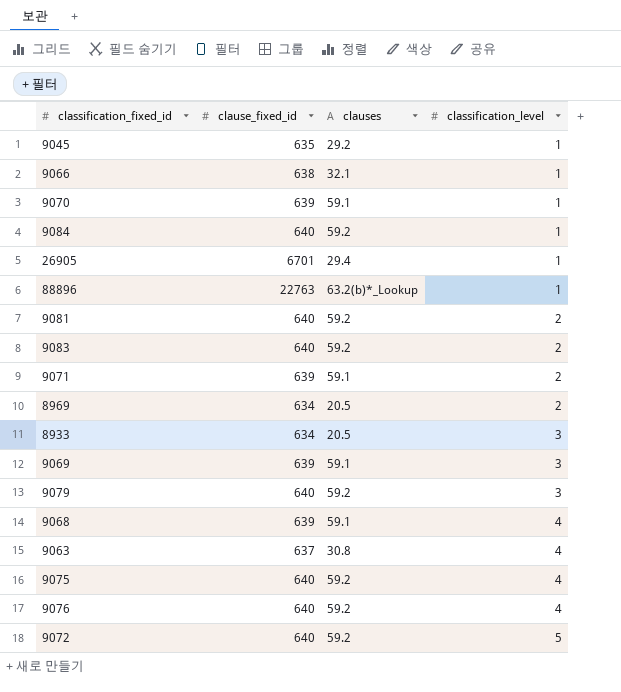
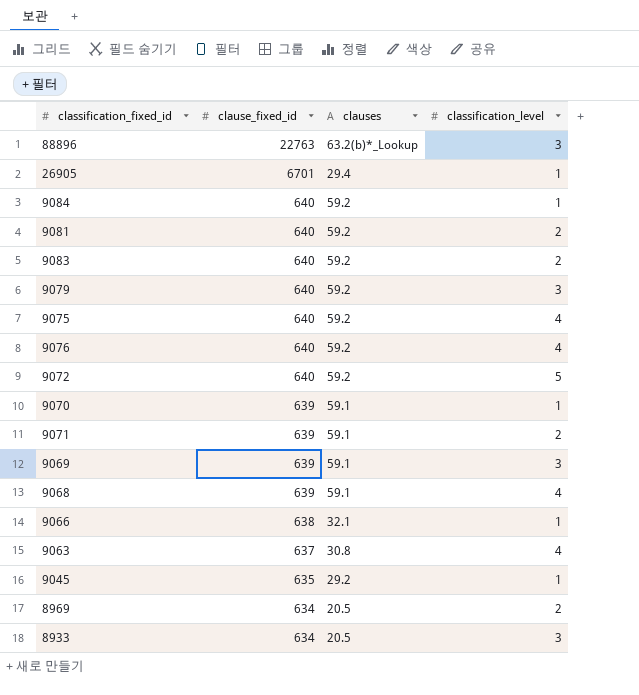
row order: classification_level ascending -> clause_fixed_id descending
88896 | classification_level: 1 -> 3

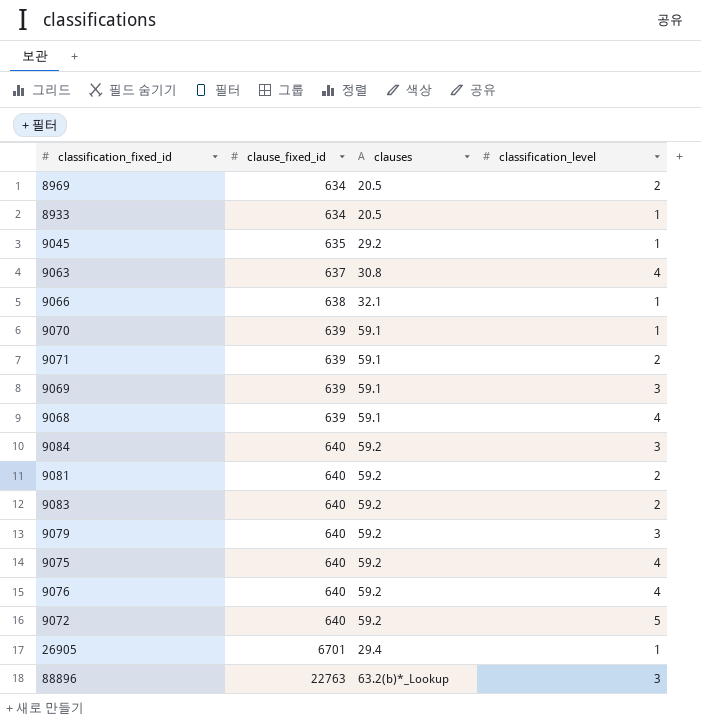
row order: clause_fixed_id descending -> clause_fixed_id ascending
8933 | classification_level: 3 -> 1
9084 | classification_level: 1 -> 3

